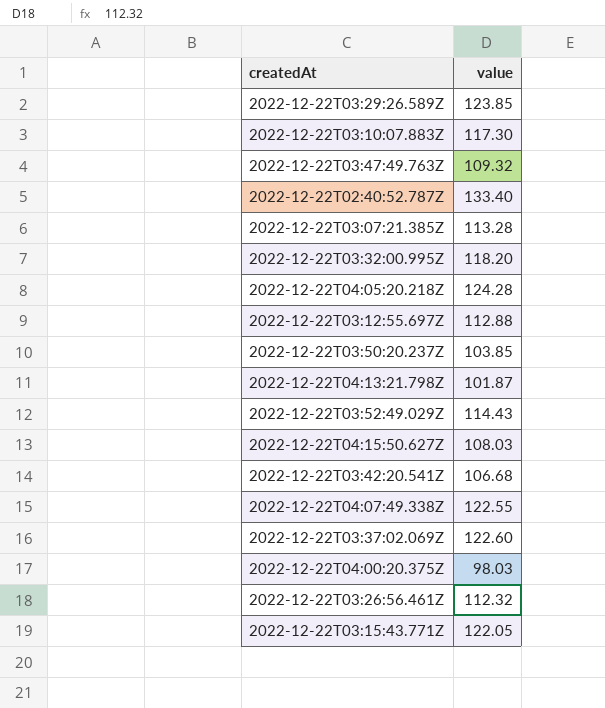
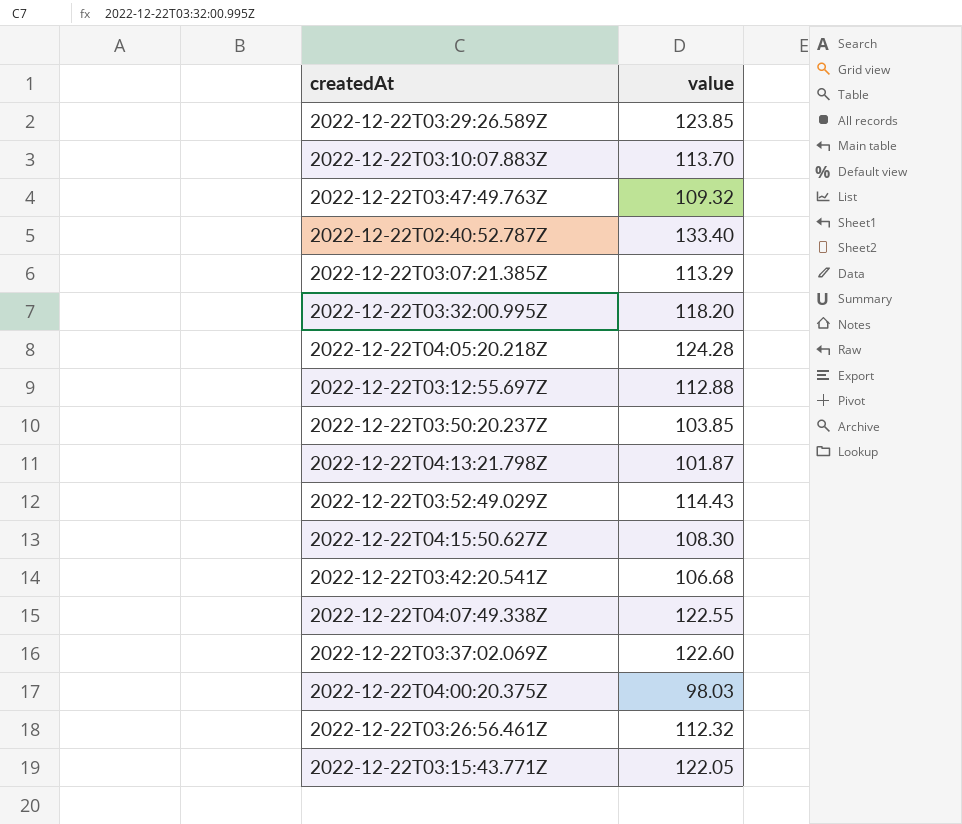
2022-12-22T03:10:07.883Z | value: 117.30 -> 113.70
2022-12-22T03:07:21.385Z | value: 113.28 -> 113.29
2022-12-22T04:15:50.627Z | value: 108.03 -> 108.30

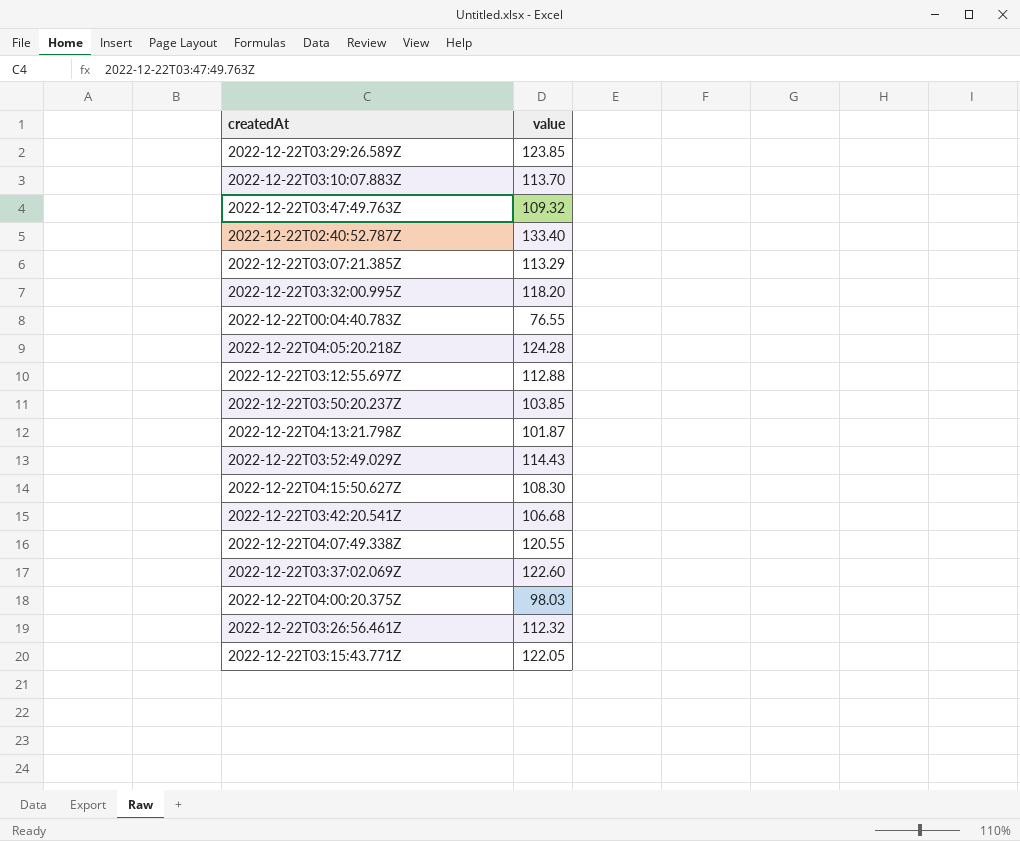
row 2022-12-22T00:04:40.783Z: none -> 76.55
2022-12-22T04:07:49.338Z | value: 122.55 -> 120.55

